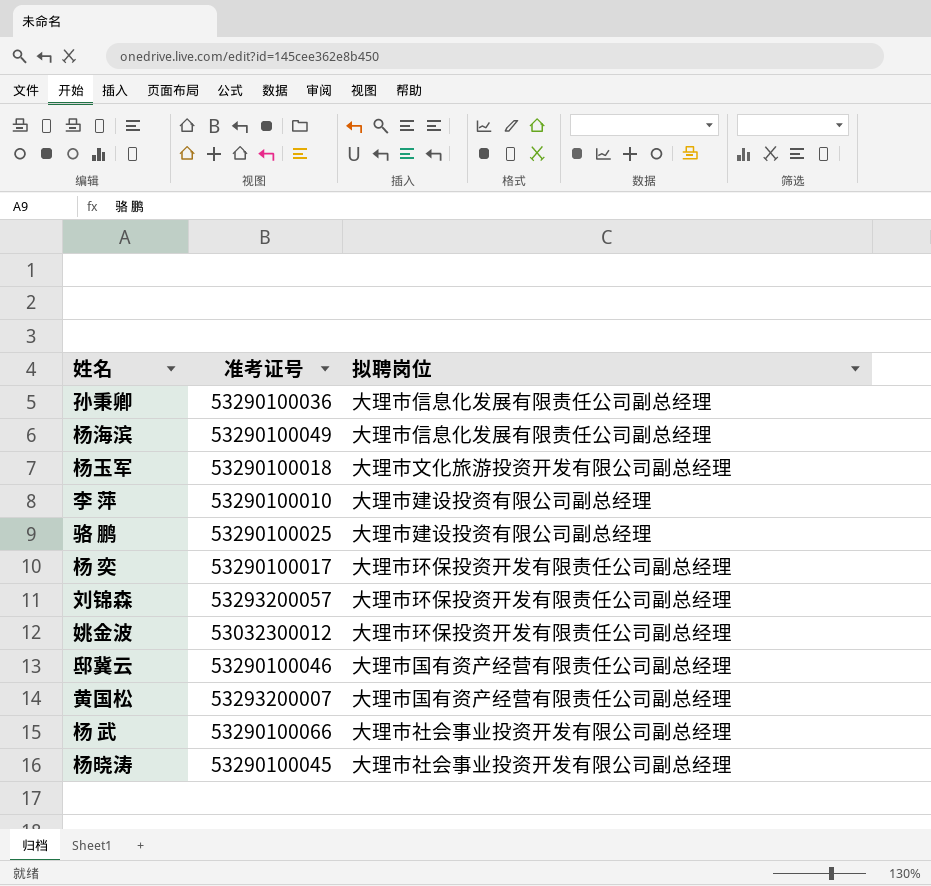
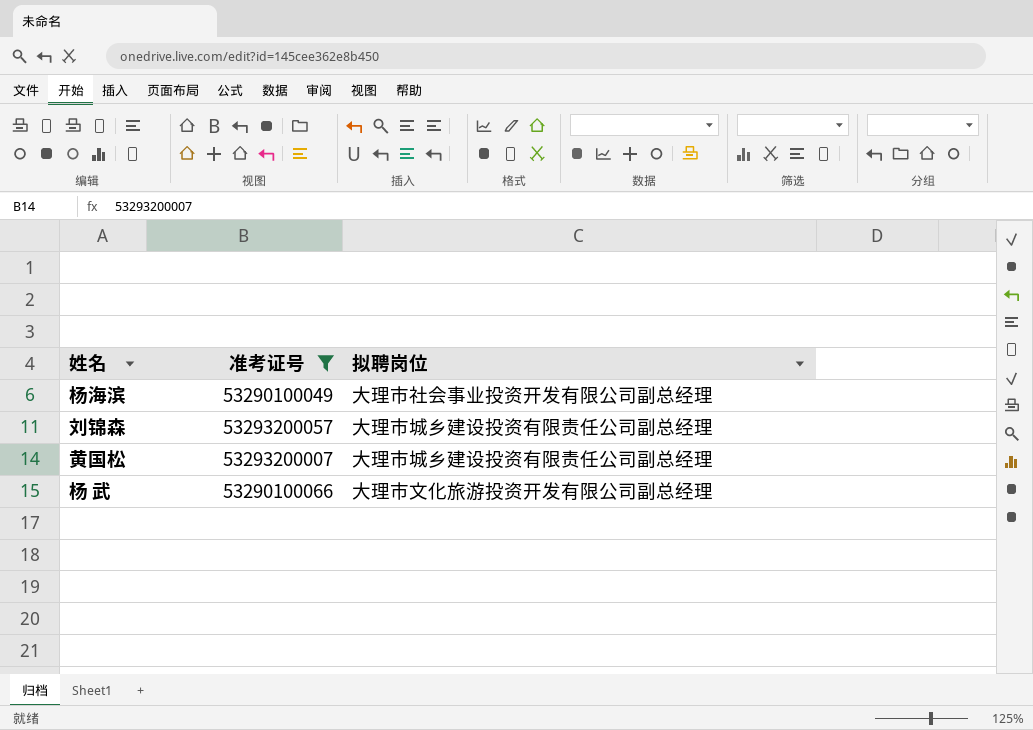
filter: none -> 准考证号 >= 53290100049
杨海滨 | 拟聘岗位: 大理市信息化发展有限责任公司副总经理 -> 大理市社会事业投资开发有限公司副总经理
刘锦森 | 拟聘岗位: 大理市环保投资开发有限责任公司副总经理 -> 大理市城乡建设投资有限责任公司副总经理
黄国松 | 拟聘岗位: 大理市国有资产经营有限责任公司副总经理 -> 大理市城乡建设投资有限责任公司副总经理
杨 武 | 拟聘岗位: 大理市社会事业投资开发有限公司副总经理 -> 大理市文化旅游投资开发有限公司副总经理

